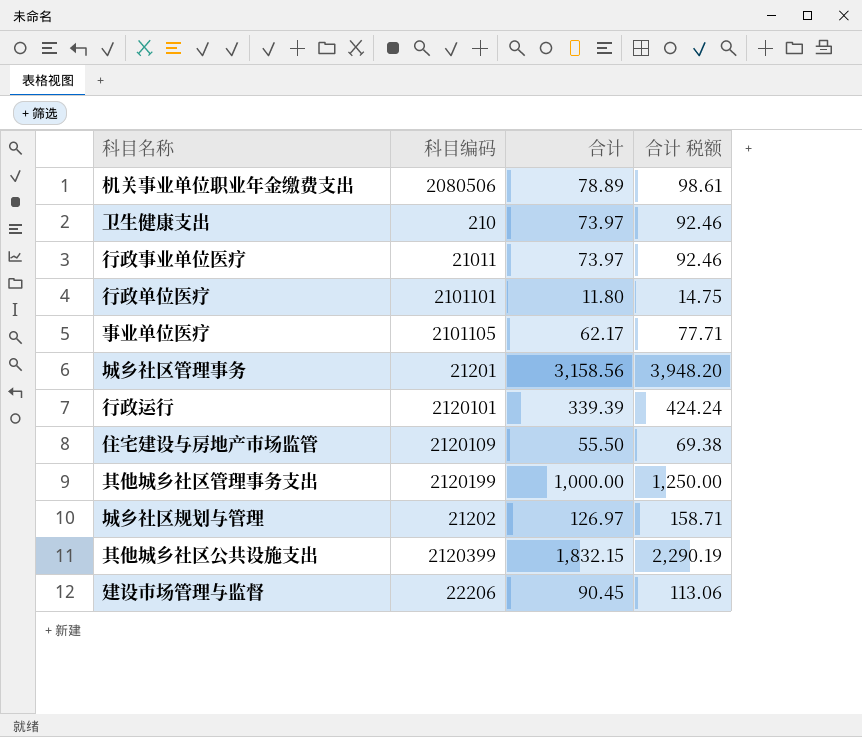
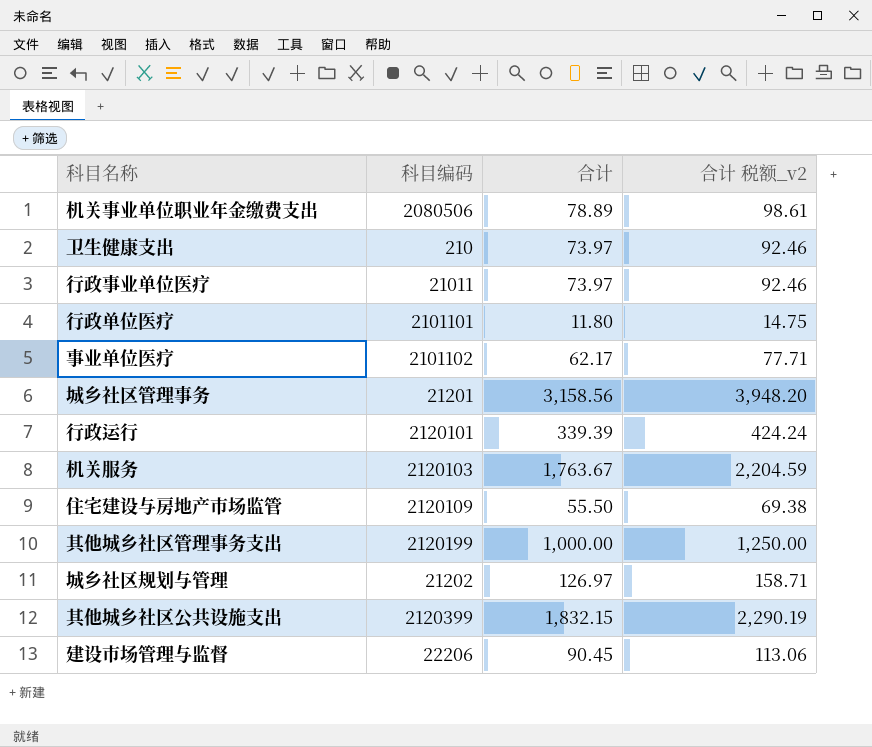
column name: 合计 税额 -> 合计 税额_v2
事业单位医疗 | 科目编码: 2101105 -> 2101102
row 机关服务: none -> 2120103 | 1,763.67 | 2,204.59

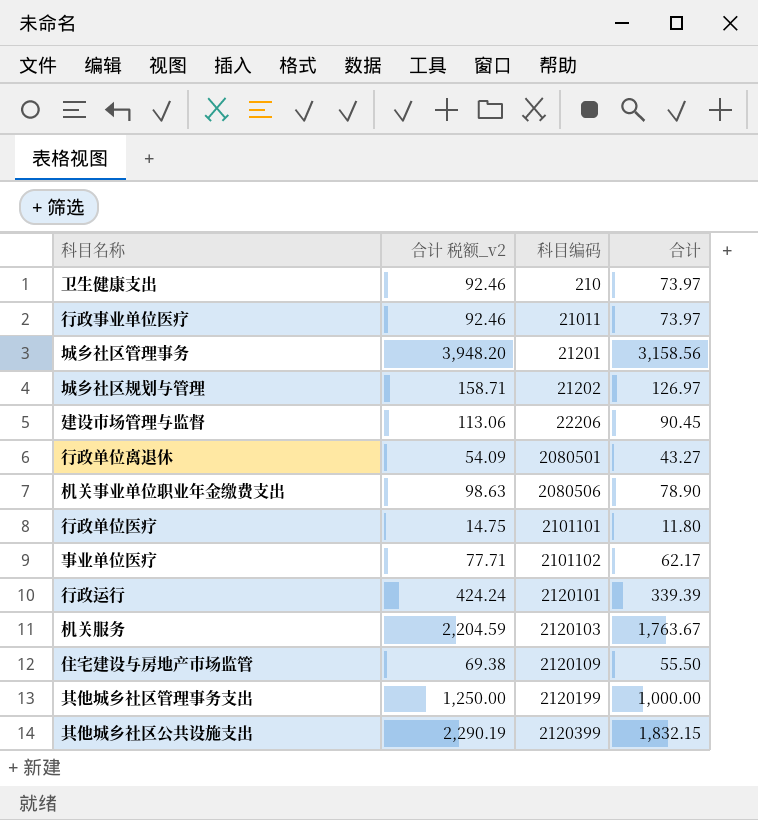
row order: none -> 科目编码 ascending
column 合计 税额_v2 | position: 4 -> 2
row 行政单位离退休: none -> 54.09 | 2080501 | 43.27
机关事业单位职业年金缴费支出 | 合计 税额_v2: 98.61 -> 98.63
机关事业单位职业年金缴费支出 | 合计: 78.89 -> 78.90

